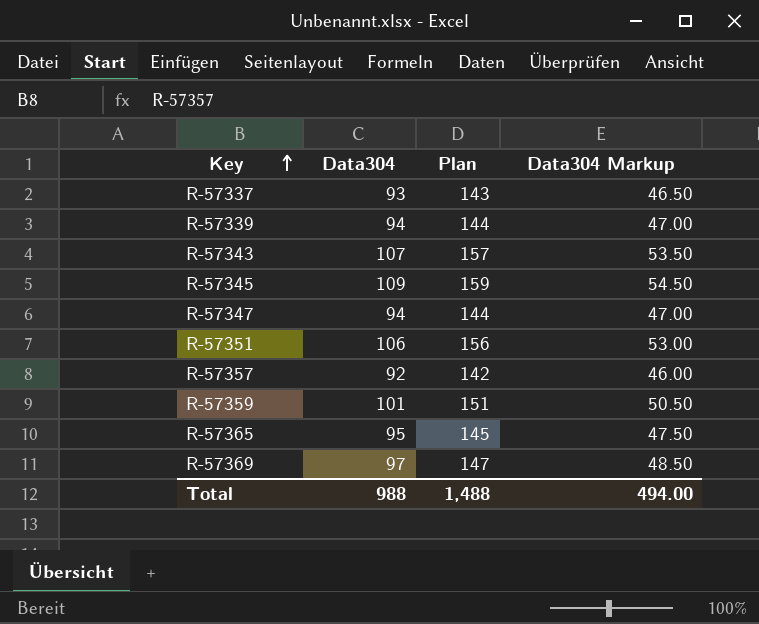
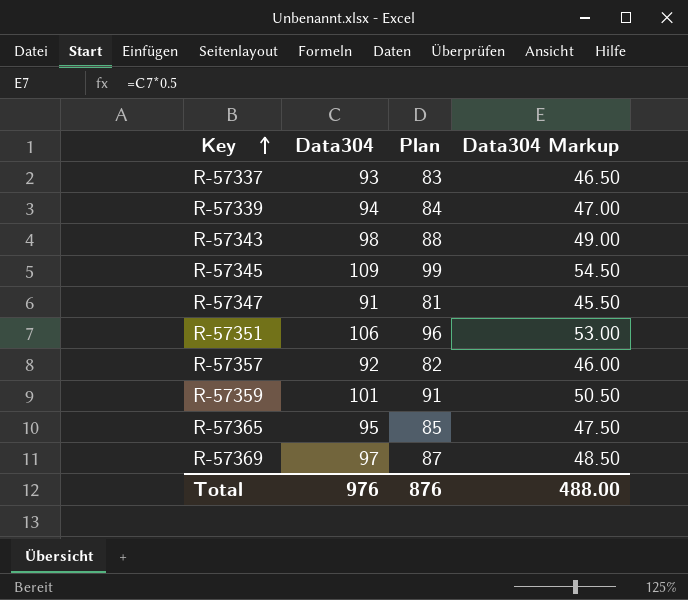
column Plan | formula: [Data304] + 50 -> [Data304] - 10
R-57343 | Data304: 107 -> 98
R-57343 | Data304 Markup: 53.50 -> 49.00
R-57347 | Data304: 94 -> 91
R-57347 | Data304 Markup: 47.00 -> 45.50
Total | Data304: 988 -> 976
Total | Plan: 1,488 -> 876
Total | Data304 Markup: 494.00 -> 488.00

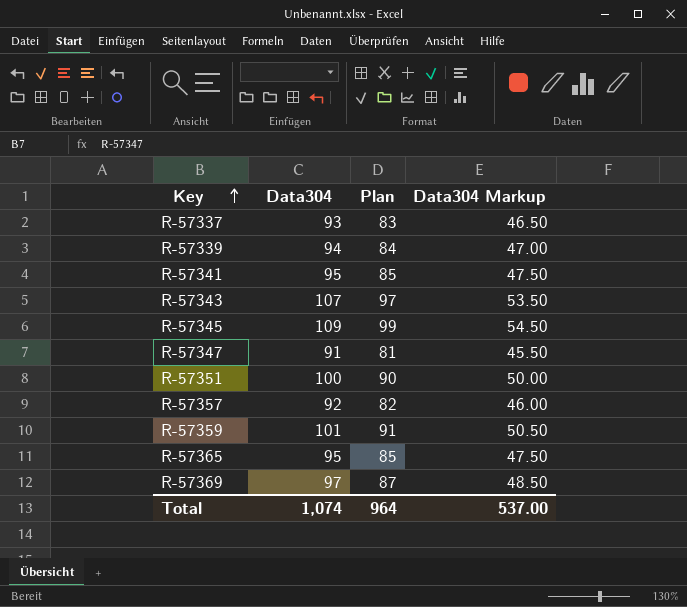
row R-57341: none -> 95 | 85 | 47.50
R-57343 | Data304: 98 -> 107
R-57343 | Plan: 88 -> 97
R-57343 | Data304 Markup: 49.00 -> 53.50
R-57351 | Data304: 106 -> 100
R-57351 | Plan: 96 -> 90
R-57351 | Data304 Markup: 53.00 -> 50.00
Total | Data304: 976 -> 1,074
Total | Plan: 876 -> 964
Total | Data304 Markup: 488.00 -> 537.00

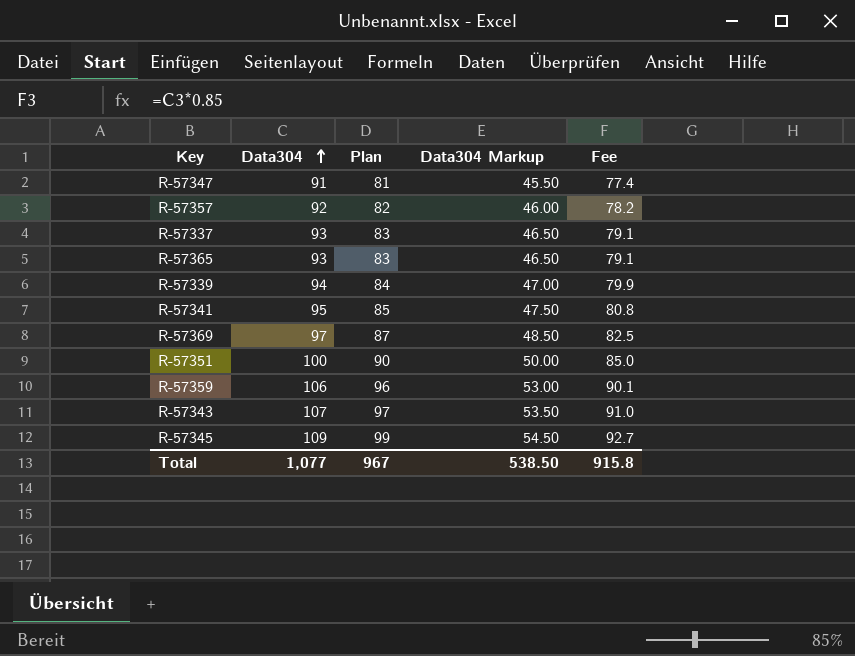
row order: Key ascending -> Data304 ascending
column Fee | formula: none -> [Data304] * 0.85
R-57365 | Data304: 95 -> 93
R-57365 | Plan: 85 -> 83
R-57365 | Data304 Markup: 47.50 -> 46.50
R-57359 | Data304: 101 -> 106
R-57359 | Plan: 91 -> 96
R-57359 | Data304 Markup: 50.50 -> 53.00
Total | Data304: 1,074 -> 1,077
Total | Plan: 964 -> 967
Total | Data304 Markup: 537.00 -> 538.50

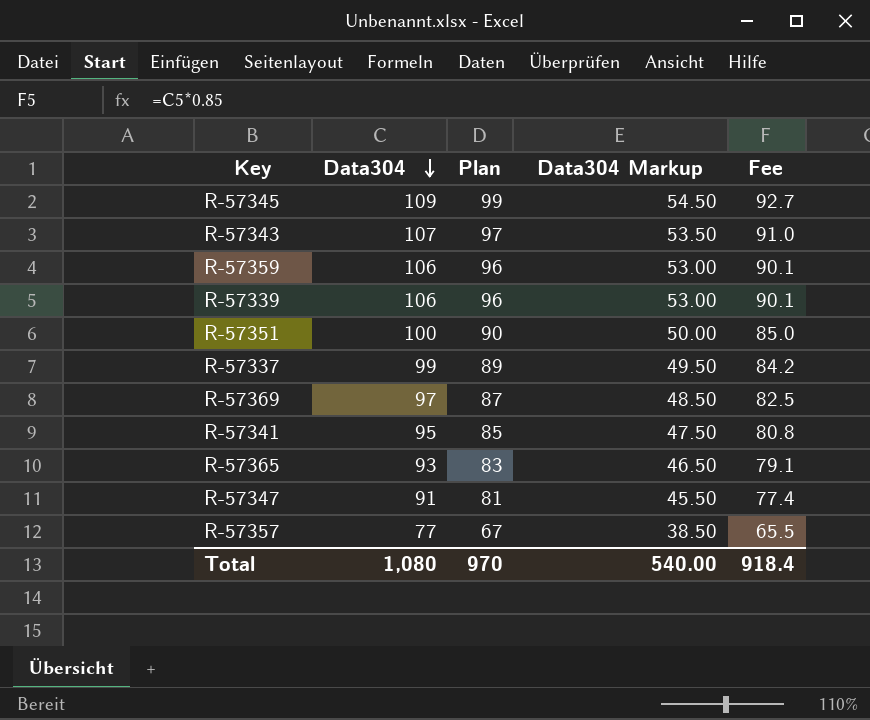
row order: Data304 ascending -> Data304 descending
R-57339 | Data304: 94 -> 106
R-57339 | Plan: 84 -> 96
R-57339 | Data304 Markup: 47.00 -> 53.00
R-57339 | Fee: 79.9 -> 90.1
R-57337 | Data304: 93 -> 99
R-57337 | Plan: 83 -> 89
R-57337 | Data304 Markup: 46.50 -> 49.50
R-57337 | Fee: 79.1 -> 84.2
R-57357 | Data304: 92 -> 77
R-57357 | Plan: 82 -> 67
R-57357 | Data304 Markup: 46.00 -> 38.50
R-57357 | Fee: 78.2 -> 65.5
Total | Data304: 1,077 -> 1,080
Total | Plan: 967 -> 970
Total | Data304 Markup: 538.50 -> 540.00
Total | Fee: 915.8 -> 918.4

